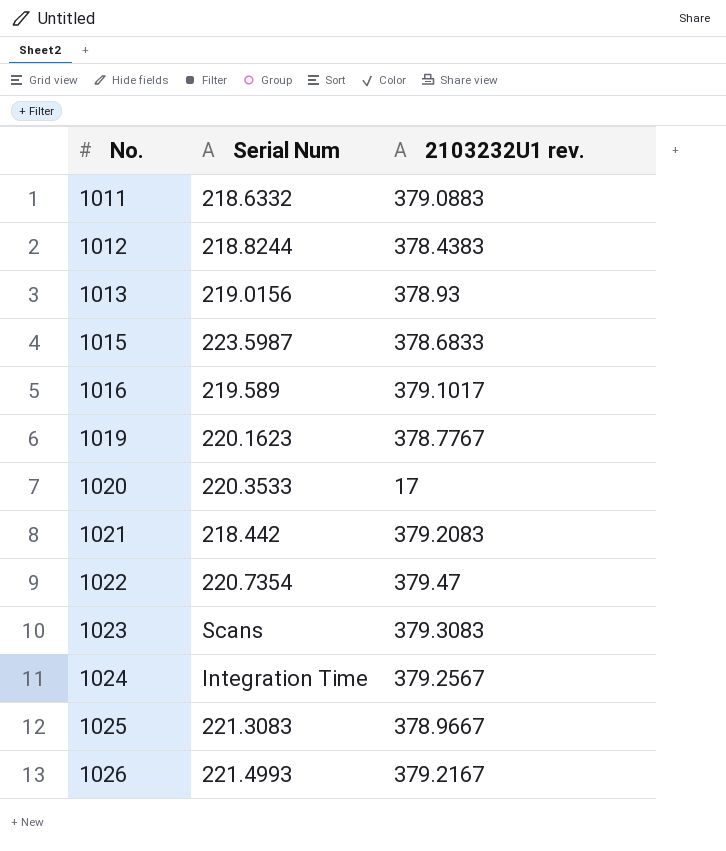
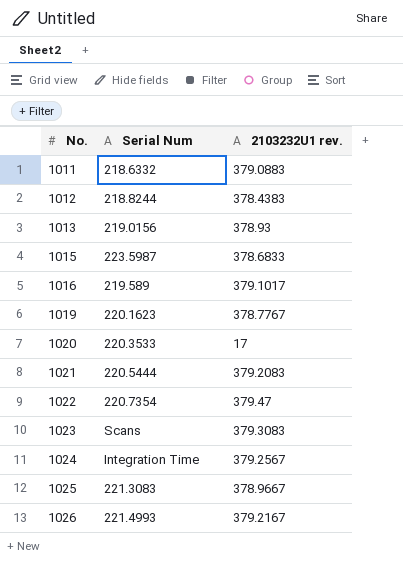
1021 | Serial Num: 218.442 -> 220.5444

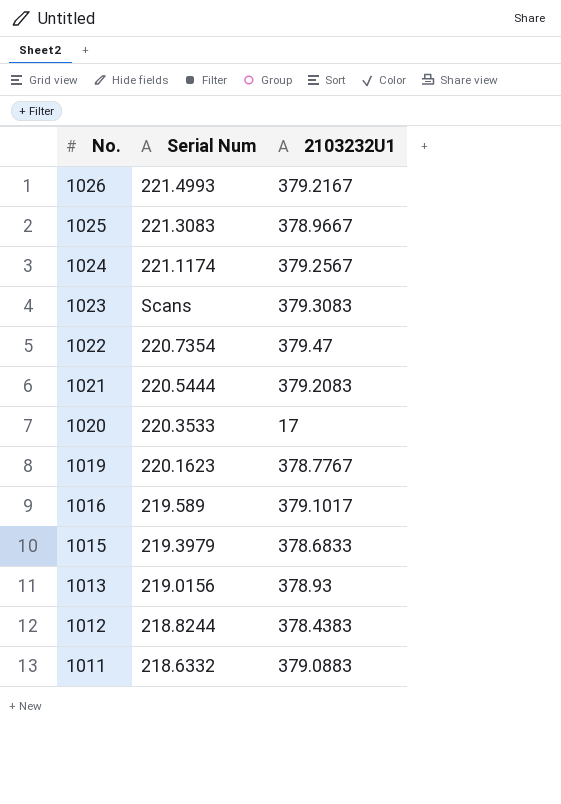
row order: No. ascending -> No. descending
column name: 2103232U1 rev. -> 2103232U1
1024 | Serial Num: Integration Time -> 221.1174
1015 | Serial Num: 223.5987 -> 219.3979

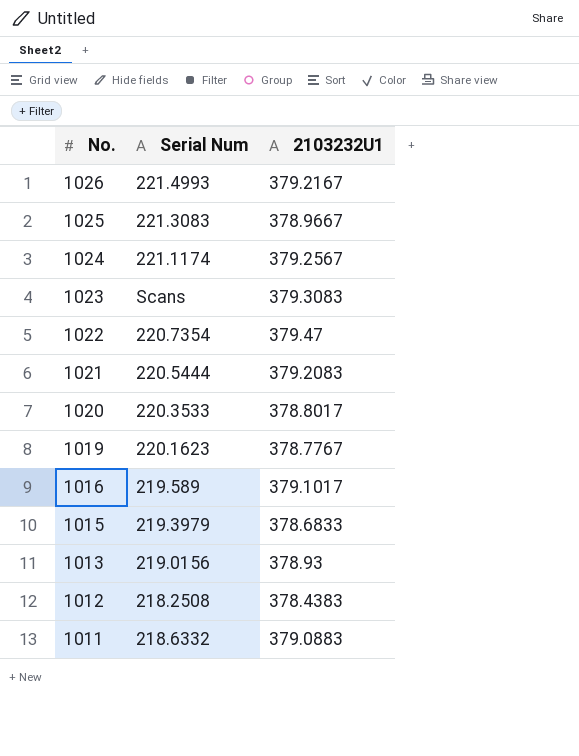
1020 | 2103232U1: 17 -> 378.8017
1012 | Serial Num: 218.8244 -> 218.2508

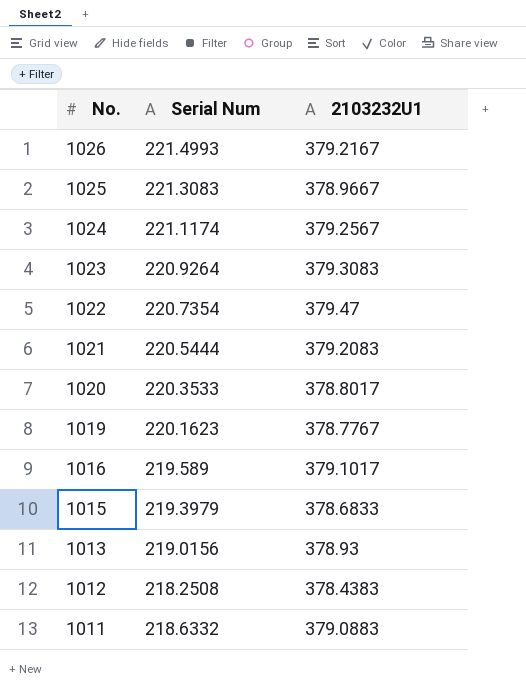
1023 | Serial Num: Scans -> 220.9264

